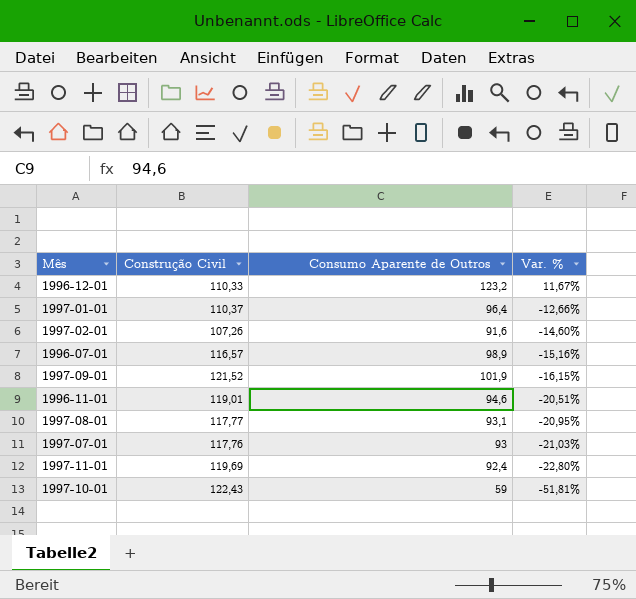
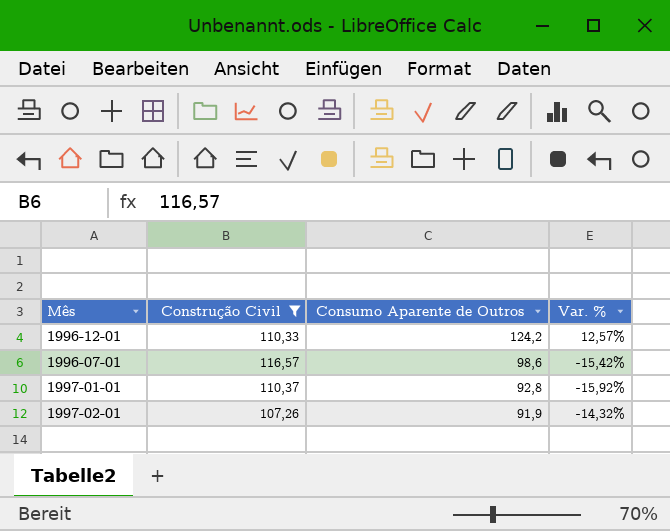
filter: none -> Construção Civil <= 116,57
row order: Var. % descending -> Consumo Aparente de Outros descending
1996-12-01 | Consumo Aparente de Outros: 123,2 -> 124,2
1996-12-01 | Var. %: 11,67% -> 12,57%
1996-07-01 | Consumo Aparente de Outros: 98,9 -> 98,6
1996-07-01 | Var. %: -15,16% -> -15,42%
1997-01-01 | Consumo Aparente de Outros: 96,4 -> 92,8
1997-01-01 | Var. %: -12,66% -> -15,92%
1997-02-01 | Consumo Aparente de Outros: 91,6 -> 91,9
1997-02-01 | Var. %: -14,60% -> -14,32%

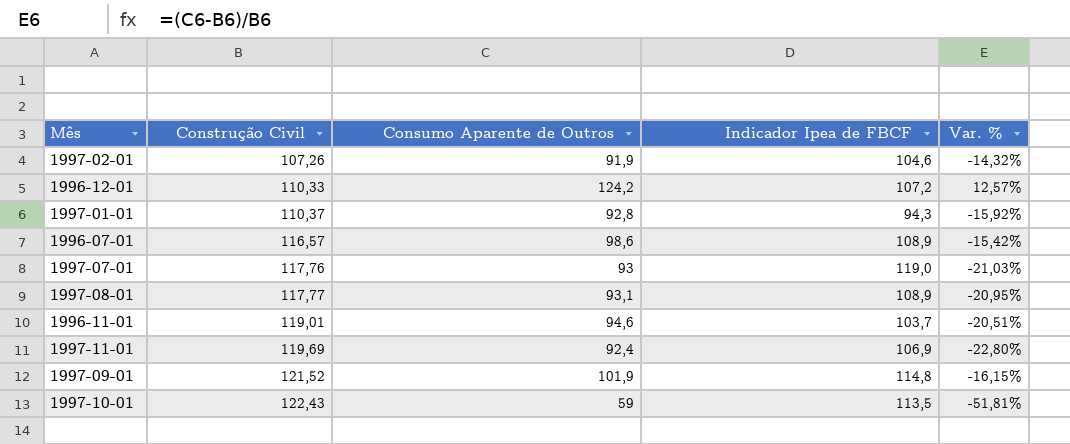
filter: Construção Civil <= 116,57 -> none
row order: Consumo Aparente de Outros descending -> Construção Civil ascending
column Indicador Ipea de FBCF | position: none -> 4

